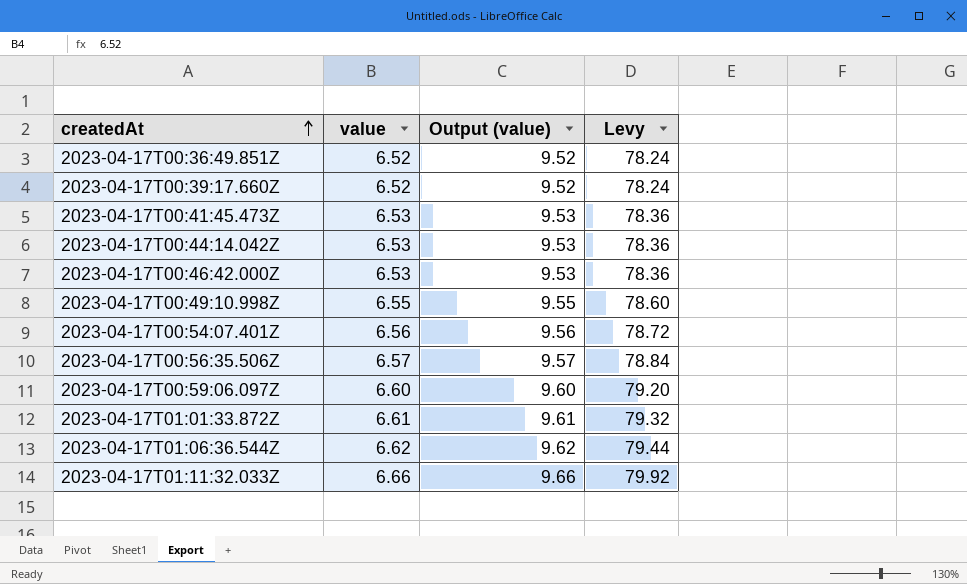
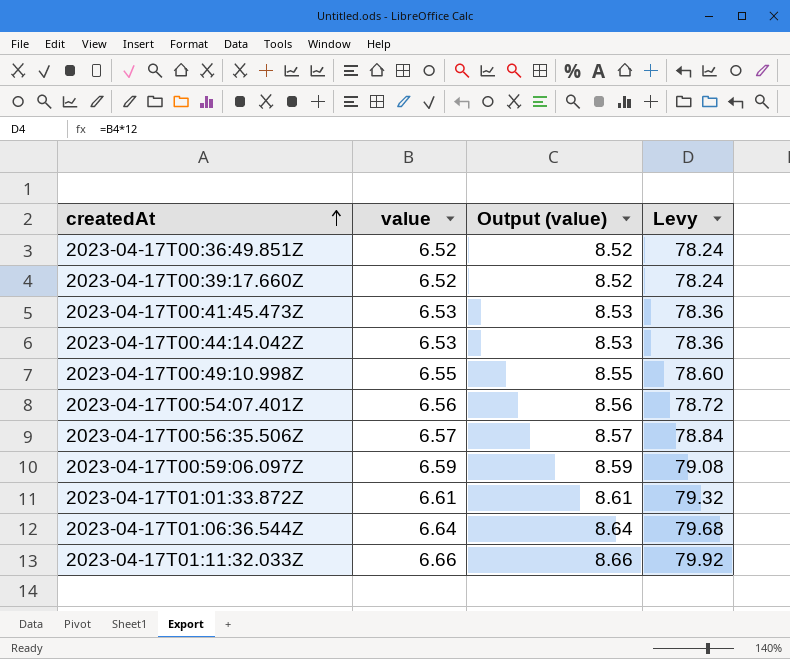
column Output (value) | formula: [value] + 3 -> [value] + 2
row 2023-04-17T00:46:42.000Z: 6.53 | 9.53 | 78.36 -> none
2023-04-17T00:59:06.097Z | value: 6.60 -> 6.59
2023-04-17T00:59:06.097Z | Levy: 79.20 -> 79.08
2023-04-17T01:06:36.544Z | value: 6.62 -> 6.64
2023-04-17T01:06:36.544Z | Levy: 79.44 -> 79.68

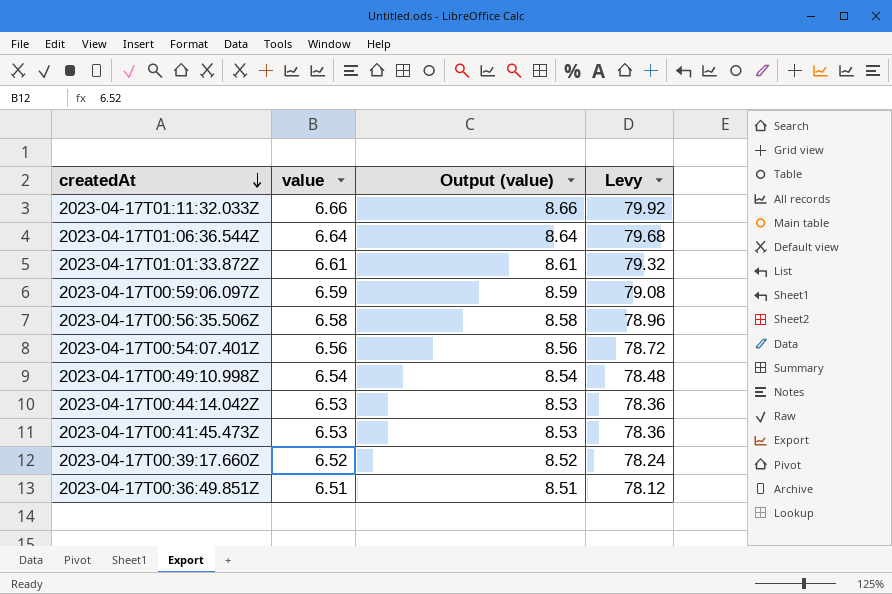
row order: createdAt ascending -> createdAt descending
2023-04-17T00:56:35.506Z | value: 6.57 -> 6.58
2023-04-17T00:56:35.506Z | Output (value): 8.57 -> 8.58
2023-04-17T00:56:35.506Z | Levy: 78.84 -> 78.96
2023-04-17T00:49:10.998Z | value: 6.55 -> 6.54
2023-04-17T00:49:10.998Z | Output (value): 8.55 -> 8.54
2023-04-17T00:49:10.998Z | Levy: 78.60 -> 78.48
2023-04-17T00:36:49.851Z | value: 6.52 -> 6.51
2023-04-17T00:36:49.851Z | Output (value): 8.52 -> 8.51
2023-04-17T00:36:49.851Z | Levy: 78.24 -> 78.12

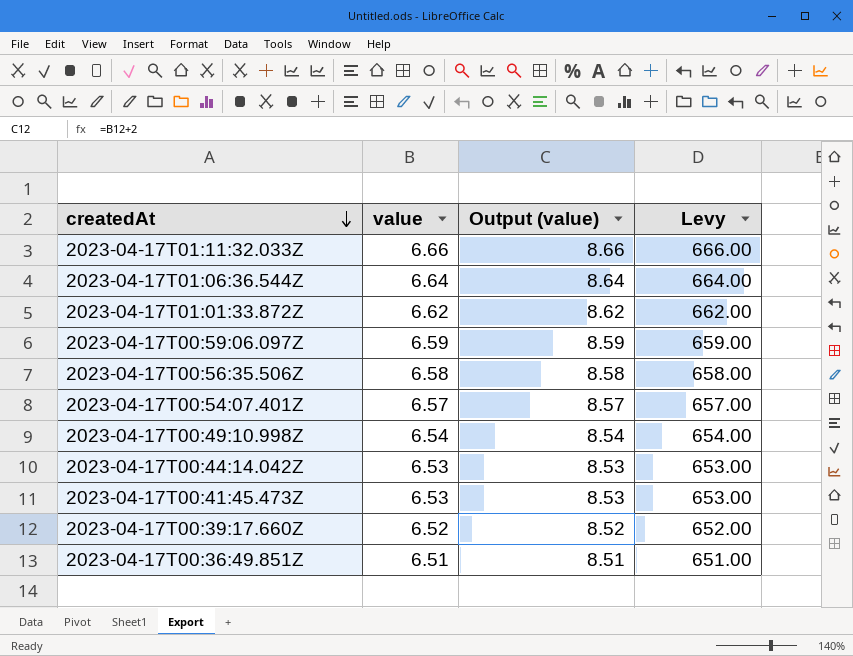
column Levy | formula: [value] * 12 -> [value] * 100
2023-04-17T01:01:33.872Z | value: 6.61 -> 6.62
2023-04-17T01:01:33.872Z | Output (value): 8.61 -> 8.62
2023-04-17T00:54:07.401Z | value: 6.56 -> 6.57
2023-04-17T00:54:07.401Z | Output (value): 8.56 -> 8.57

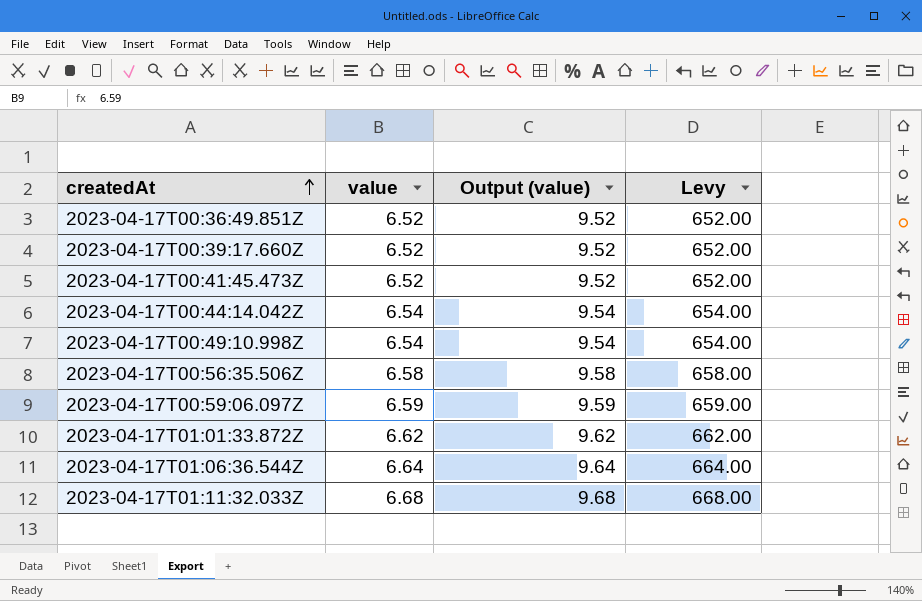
row order: createdAt descending -> createdAt ascending
column Output (value) | formula: [value] + 2 -> [value] + 3
row 2023-04-17T00:54:07.401Z: 6.57 | 8.57 | 657.00 -> none
2023-04-17T00:36:49.851Z | value: 6.51 -> 6.52
2023-04-17T00:36:49.851Z | Levy: 651.00 -> 652.00
2023-04-17T00:41:45.473Z | value: 6.53 -> 6.52
2023-04-17T00:41:45.473Z | Levy: 653.00 -> 652.00
2023-04-17T00:44:14.042Z | value: 6.53 -> 6.54
2023-04-17T00:44:14.042Z | Levy: 653.00 -> 654.00
2023-04-17T01:11:32.033Z | value: 6.66 -> 6.68
2023-04-17T01:11:32.033Z | Levy: 666.00 -> 668.00

